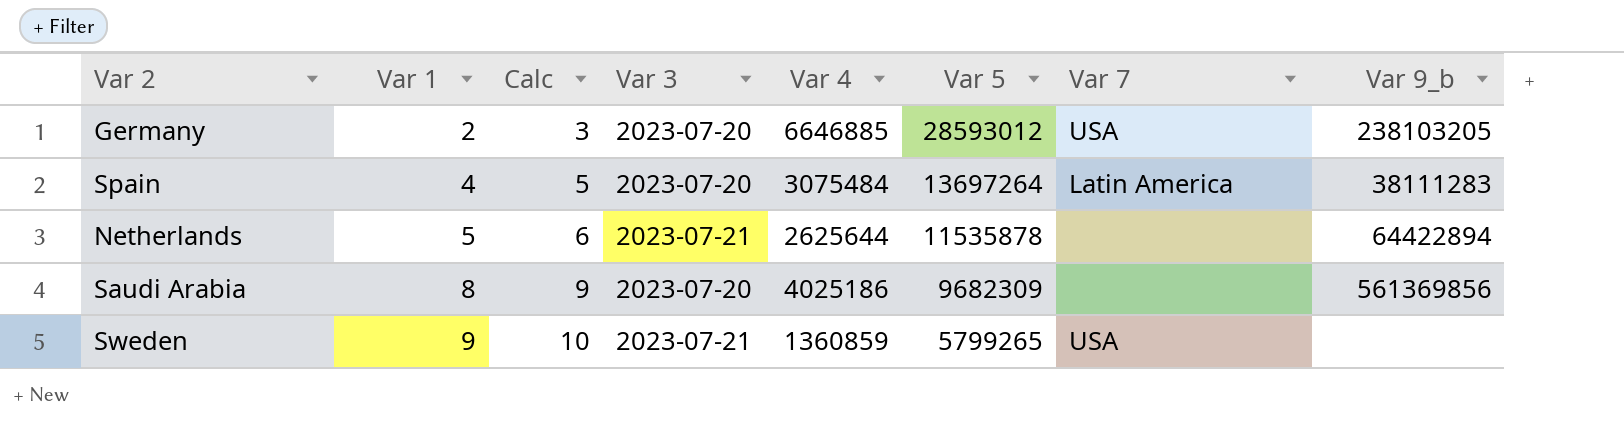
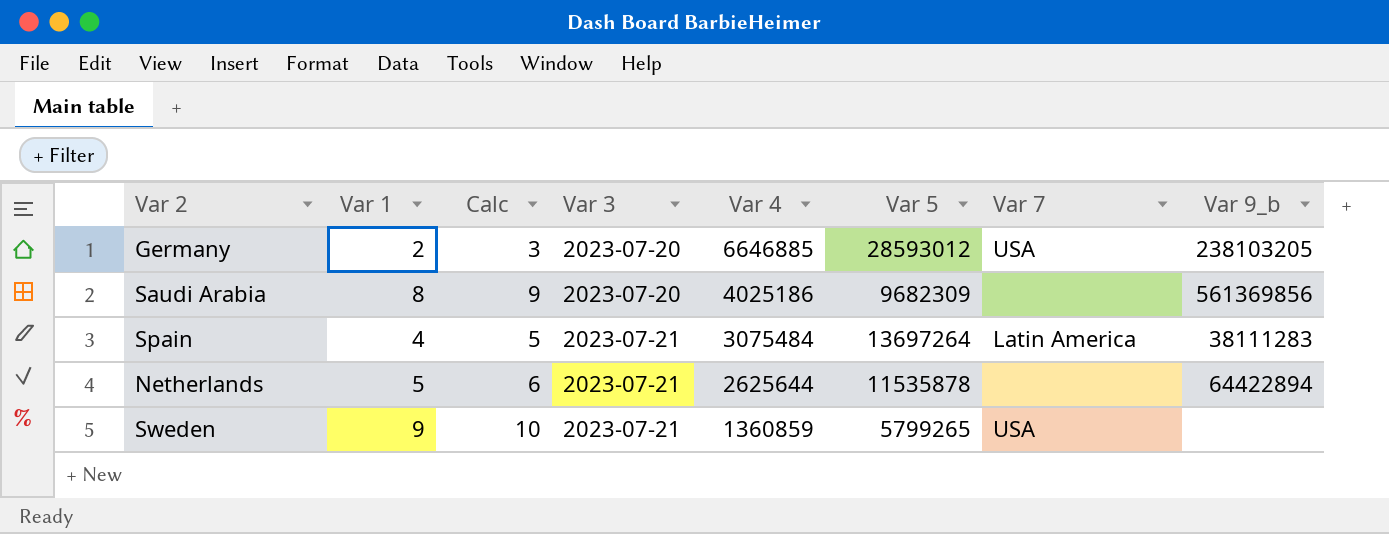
row order: Var 1 ascending -> Var 3 ascending
Spain | Var 3: 2023-07-20 -> 2023-07-21

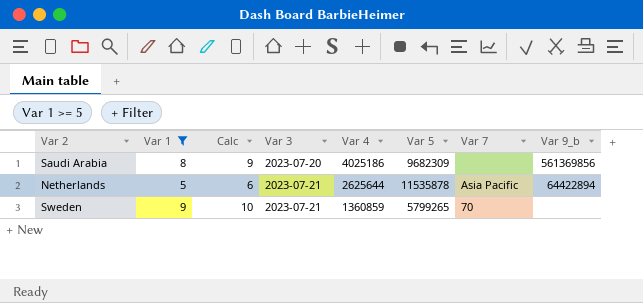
filter: none -> Var 1 >= 5
Netherlands | Var 7: none -> Asia Pacific
Sweden | Var 7: USA -> 70

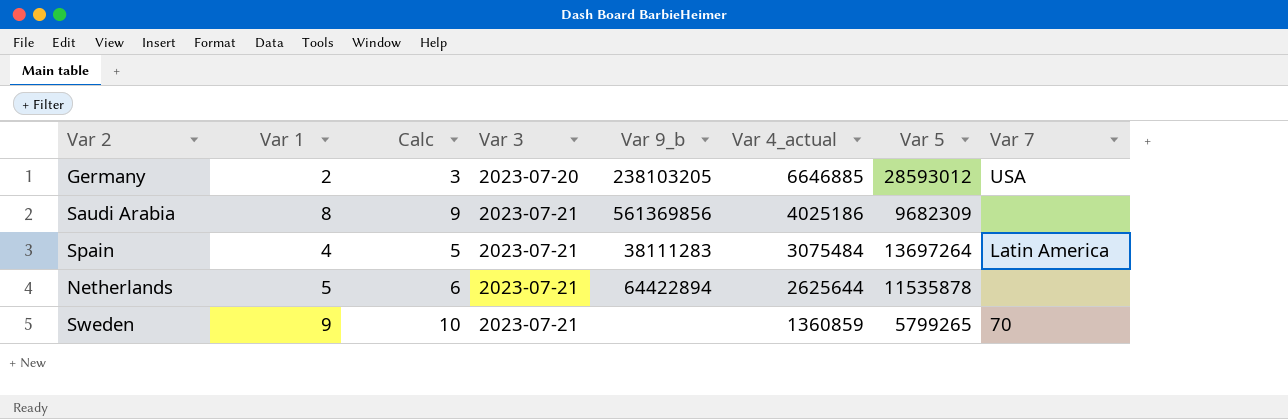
filter: Var 1 >= 5 -> none
column Var 9_b | position: 8 -> 5
column name: Var 4 -> Var 4_actual
Saudi Arabia | Var 3: 2023-07-20 -> 2023-07-21
Netherlands | Var 7: Asia Pacific -> none

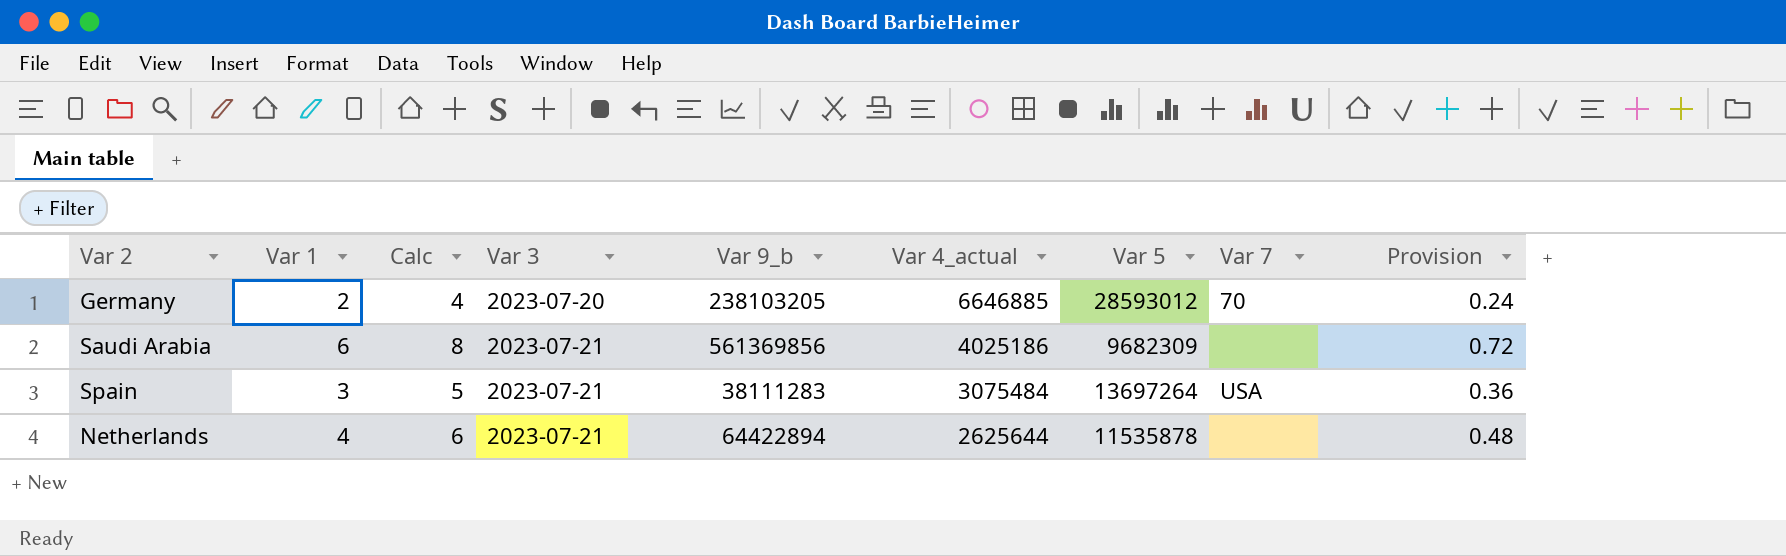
column Calc | formula: [Var 1] + 1 -> [Var 1] + 2
column Provision | formula: none -> [Var 1] * 0.12
row Sweden: 9 | 10 | 2023-07-21 | none | 1360859 | 5799265 | 70 -> none
Germany | Var 7: USA -> 70
Saudi Arabia | Var 1: 8 -> 6
Spain | Var 1: 4 -> 3
Spain | Var 7: Latin America -> USA
Netherlands | Var 1: 5 -> 4

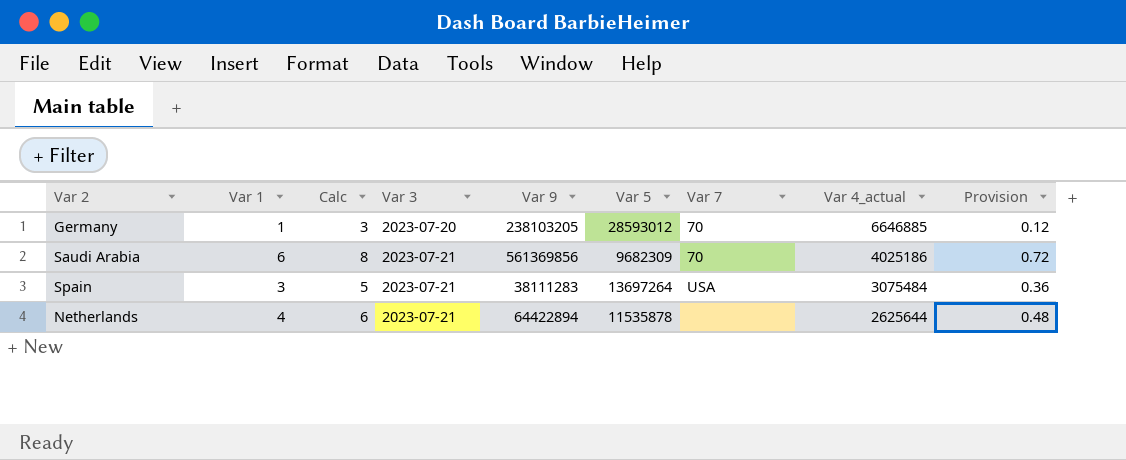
column name: Var 9_b -> Var 9
column Var 4_actual | position: 6 -> 8
Germany | Var 1: 2 -> 1
Germany | Calc: 4 -> 3
Germany | Provision: 0.24 -> 0.12
Saudi Arabia | Var 7: none -> 70

